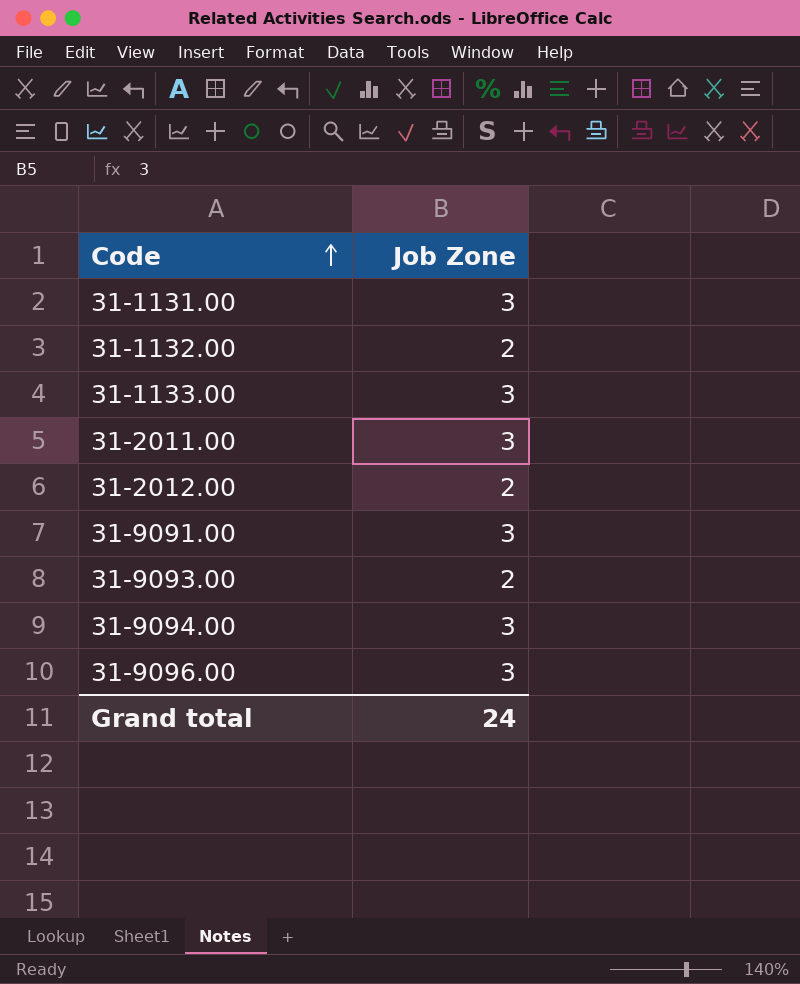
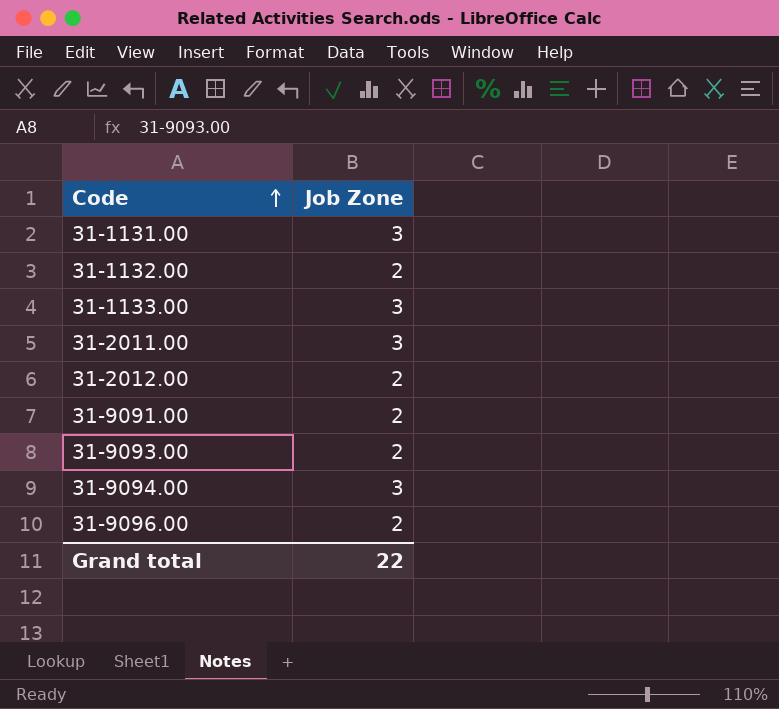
31-9091.00 | Job Zone: 3 -> 2
31-9096.00 | Job Zone: 3 -> 2
Grand total | Job Zone: 24 -> 22

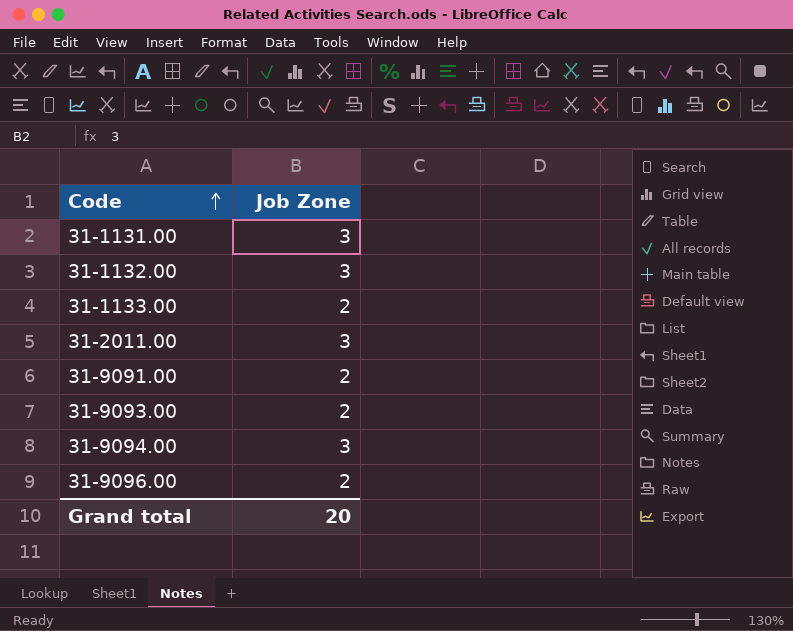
row 31-2012.00: 2 -> none
31-1132.00 | Job Zone: 2 -> 3
31-1133.00 | Job Zone: 3 -> 2
Grand total | Job Zone: 22 -> 20

